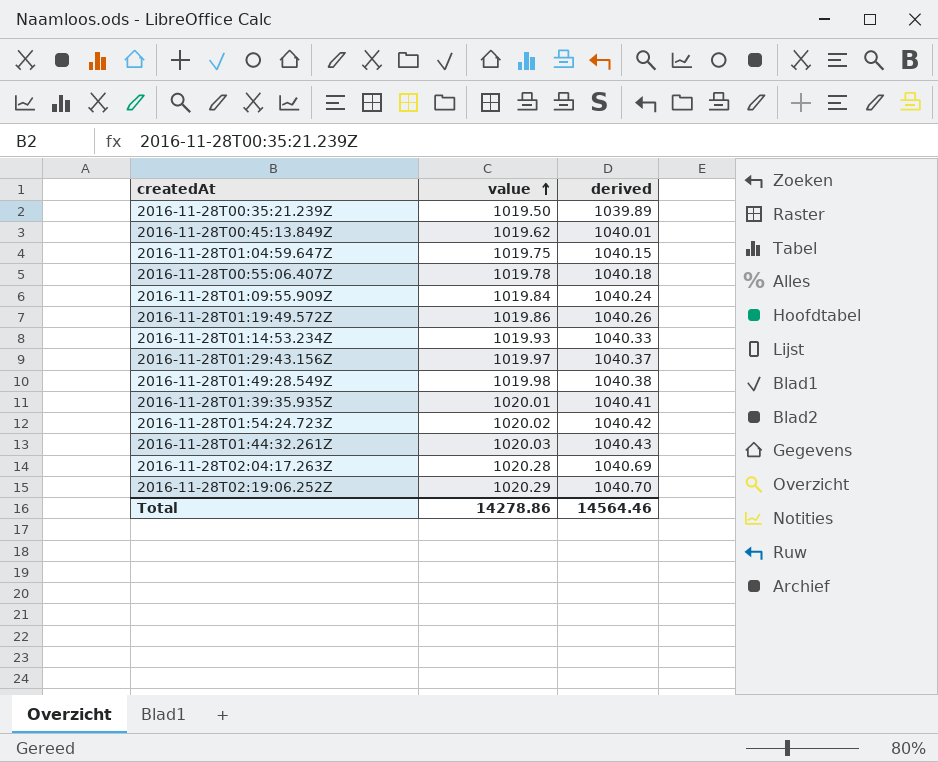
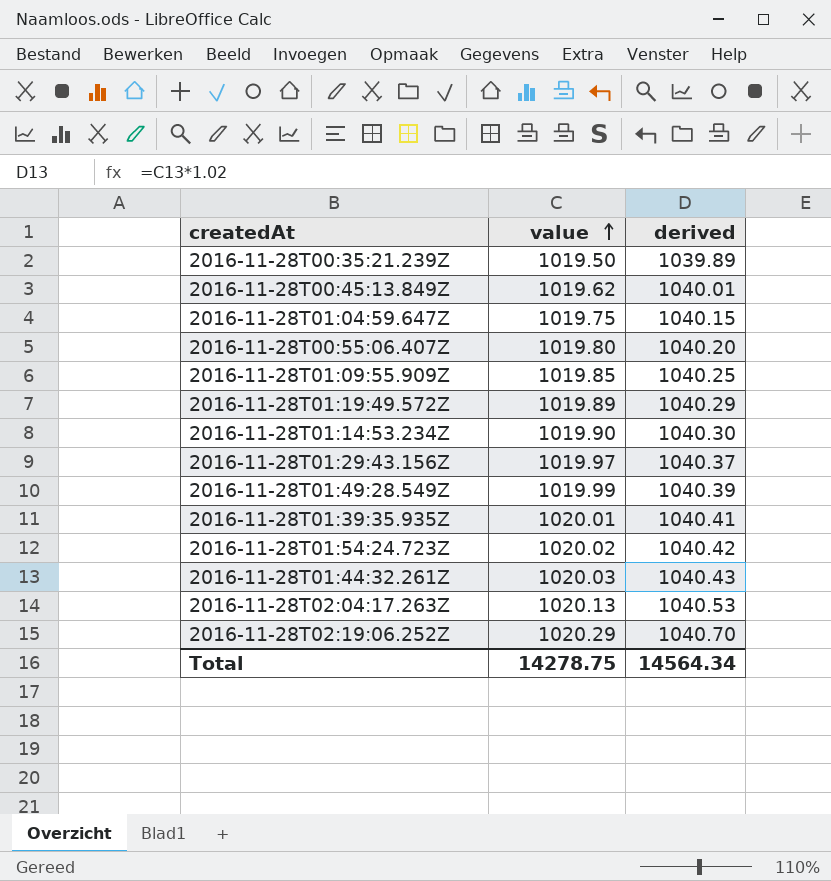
2016-11-28T00:55:06.407Z | value: 1019.78 -> 1019.80
2016-11-28T00:55:06.407Z | derived: 1040.18 -> 1040.20
2016-11-28T01:09:55.909Z | value: 1019.84 -> 1019.85
2016-11-28T01:09:55.909Z | derived: 1040.24 -> 1040.25
2016-11-28T01:19:49.572Z | value: 1019.86 -> 1019.89
2016-11-28T01:19:49.572Z | derived: 1040.26 -> 1040.29
2016-11-28T01:14:53.234Z | value: 1019.93 -> 1019.90
2016-11-28T01:14:53.234Z | derived: 1040.33 -> 1040.30
2016-11-28T01:49:28.549Z | value: 1019.98 -> 1019.99
2016-11-28T01:49:28.549Z | derived: 1040.38 -> 1040.39
2016-11-28T02:04:17.263Z | value: 1020.28 -> 1020.13
2016-11-28T02:04:17.263Z | derived: 1040.69 -> 1040.53
Total | value: 14278.86 -> 14278.75
Total | derived: 14564.46 -> 14564.34

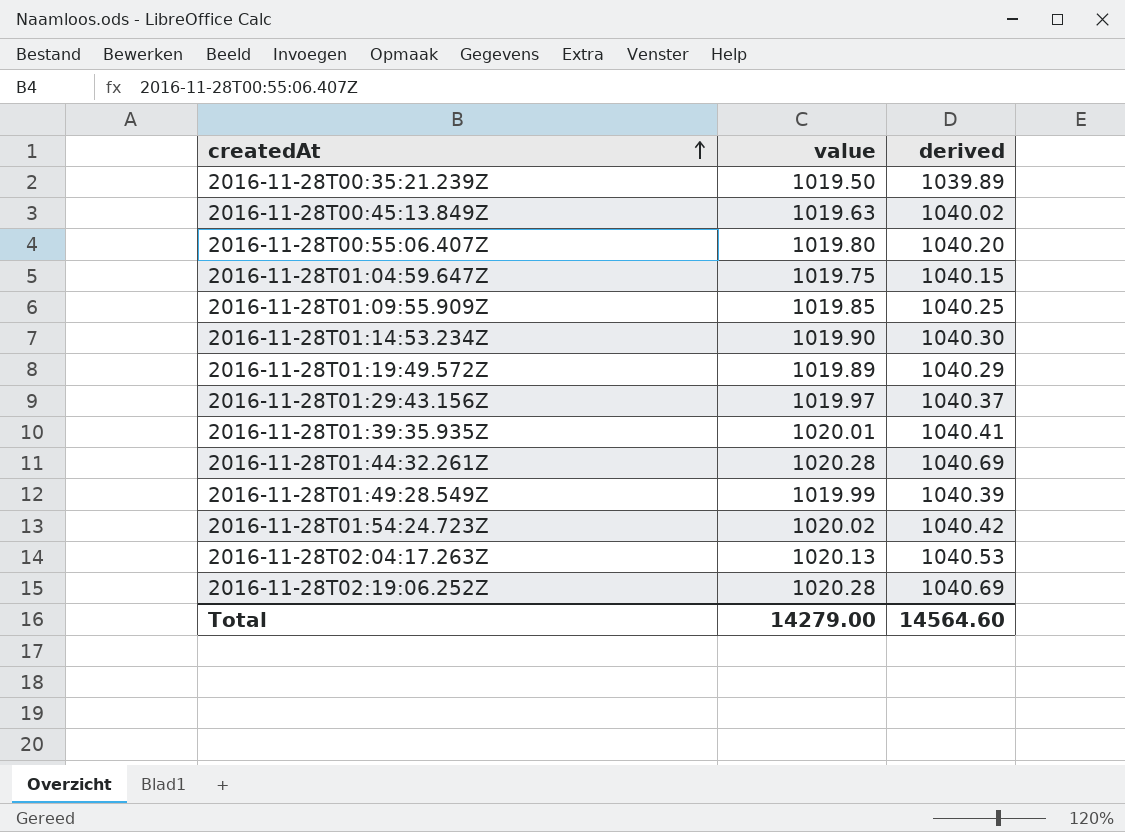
row order: value ascending -> createdAt ascending
2016-11-28T00:45:13.849Z | value: 1019.62 -> 1019.63
2016-11-28T00:45:13.849Z | derived: 1040.01 -> 1040.02
2016-11-28T01:44:32.261Z | value: 1020.03 -> 1020.28
2016-11-28T01:44:32.261Z | derived: 1040.43 -> 1040.69
2016-11-28T02:19:06.252Z | value: 1020.29 -> 1020.28
2016-11-28T02:19:06.252Z | derived: 1040.70 -> 1040.69
Total | value: 14278.75 -> 14279.00
Total | derived: 14564.34 -> 14564.60

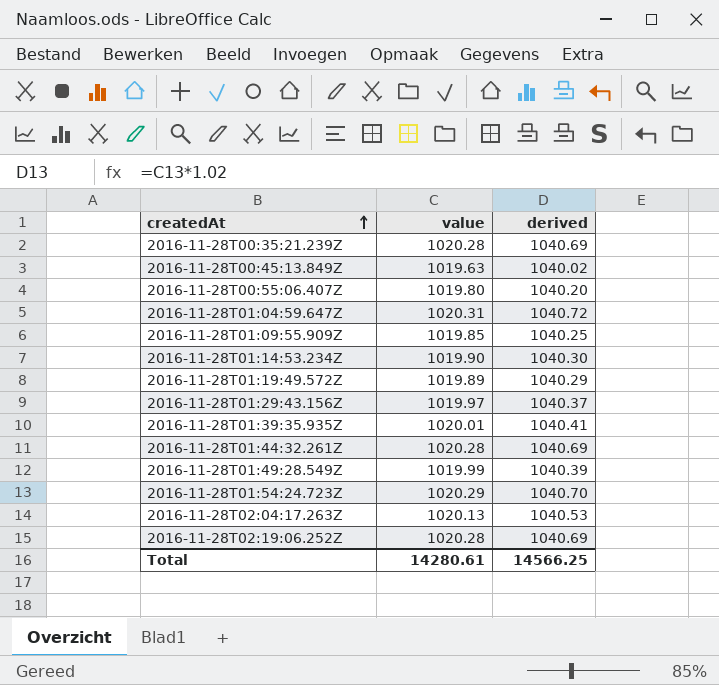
2016-11-28T00:35:21.239Z | value: 1019.50 -> 1020.28
2016-11-28T00:35:21.239Z | derived: 1039.89 -> 1040.69
2016-11-28T01:04:59.647Z | value: 1019.75 -> 1020.31
2016-11-28T01:04:59.647Z | derived: 1040.15 -> 1040.72
2016-11-28T01:54:24.723Z | value: 1020.02 -> 1020.29
2016-11-28T01:54:24.723Z | derived: 1040.42 -> 1040.70
Total | value: 14279.00 -> 14280.61
Total | derived: 14564.60 -> 14566.25

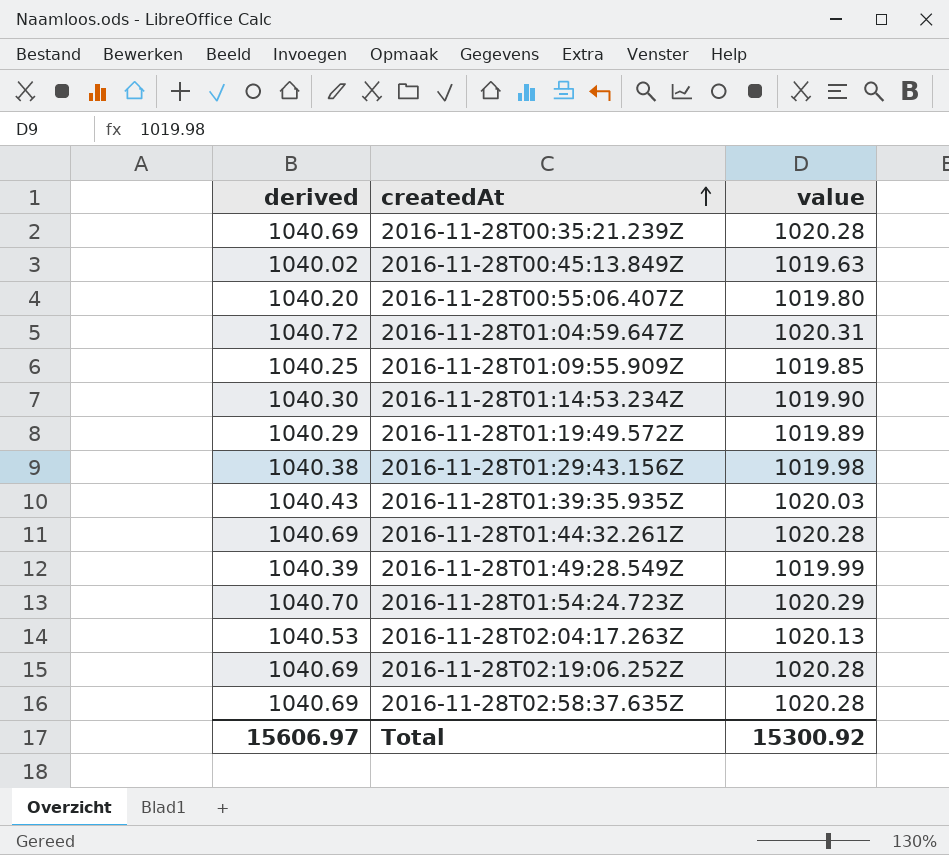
column derived | position: 3 -> 1
2016-11-28T01:29:43.156Z | derived: 1040.37 -> 1040.38
2016-11-28T01:29:43.156Z | value: 1019.97 -> 1019.98
2016-11-28T01:39:35.935Z | derived: 1040.41 -> 1040.43
2016-11-28T01:39:35.935Z | value: 1020.01 -> 1020.03
row 2016-11-28T02:58:37.635Z: none -> 1040.69 | 1020.28
Total | derived: 14566.25 -> 15606.97
Total | value: 14280.61 -> 15300.92

